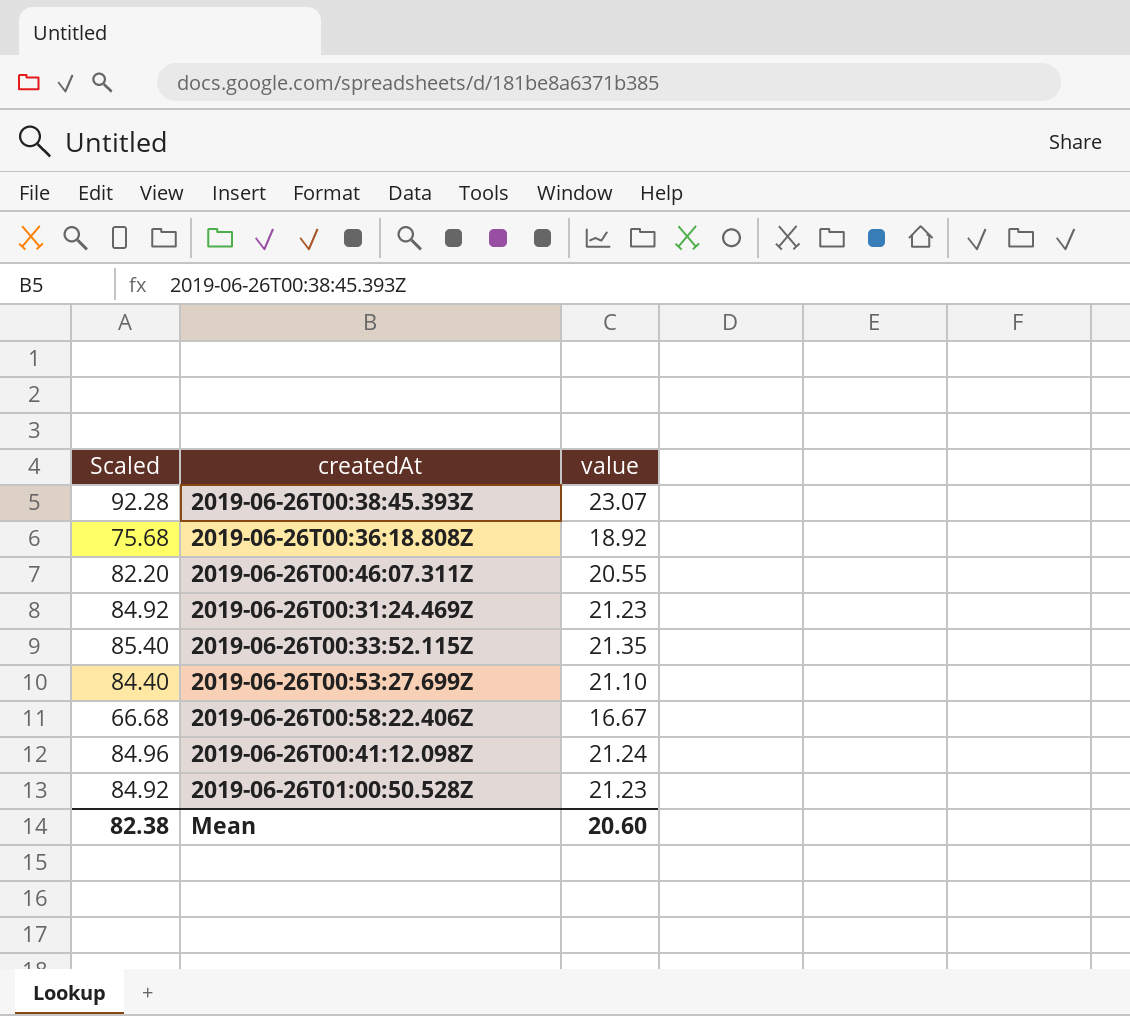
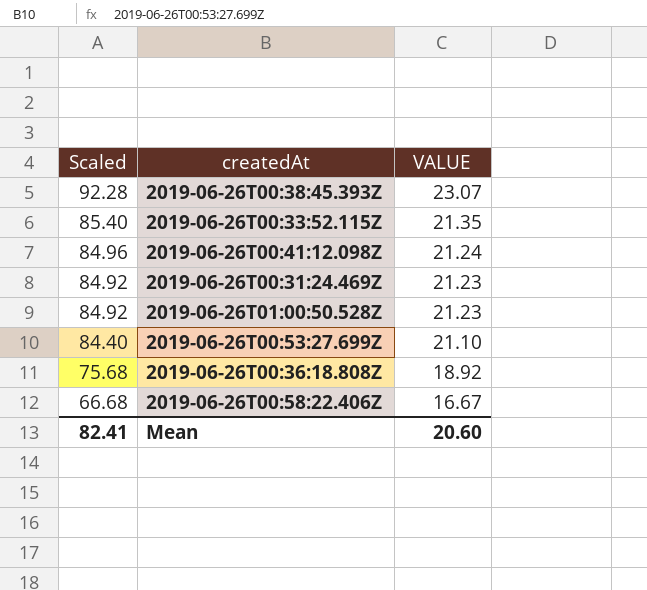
row order: none -> Scaled descending
column name: value -> VALUE
row 2019-06-26T00:46:07.311Z: 82.20 | 20.55 -> none
Mean | Scaled: 82.38 -> 82.41

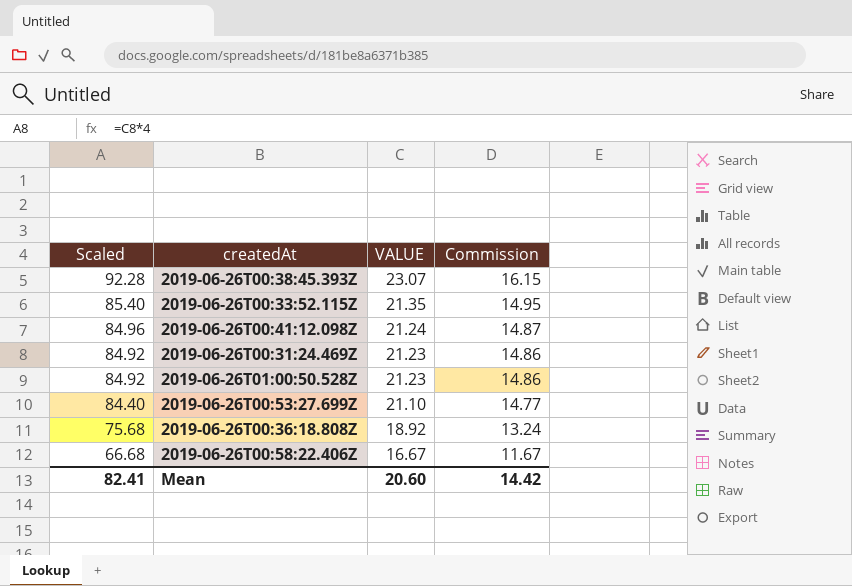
column Commission | formula: none -> [VALUE] * 0.7

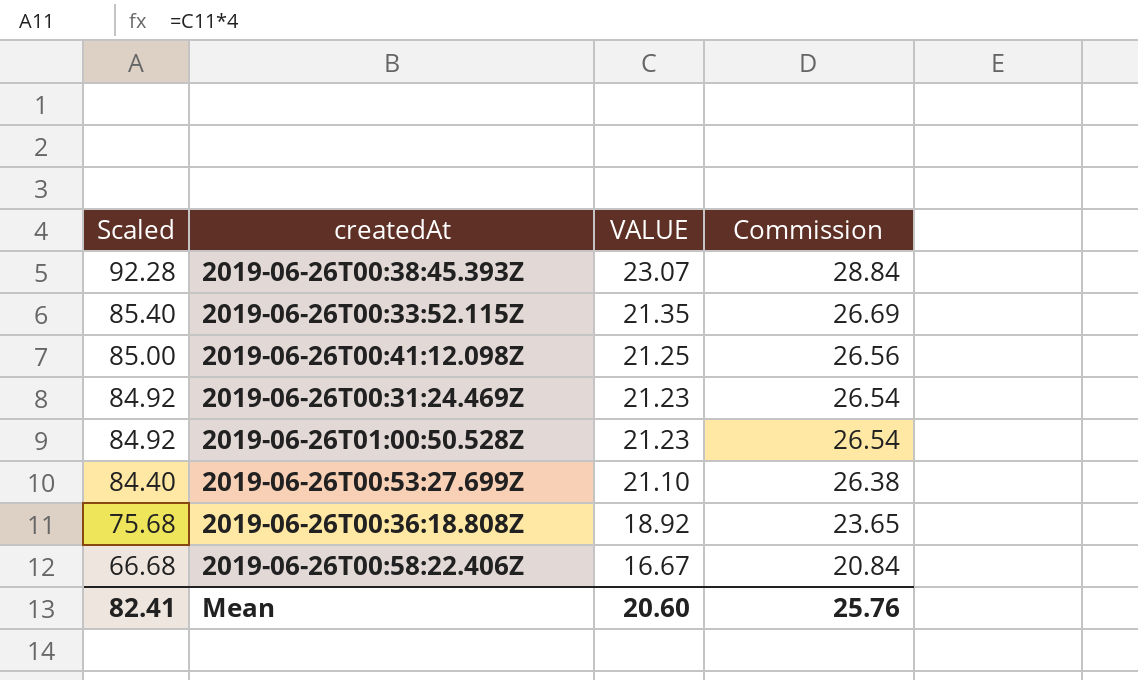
column Commission | formula: [VALUE] * 0.7 -> [VALUE] * 1.25
2019-06-26T00:41:12.098Z | Scaled: 84.96 -> 85.00
2019-06-26T00:41:12.098Z | VALUE: 21.24 -> 21.25
Mean | Commission: 14.42 -> 25.76

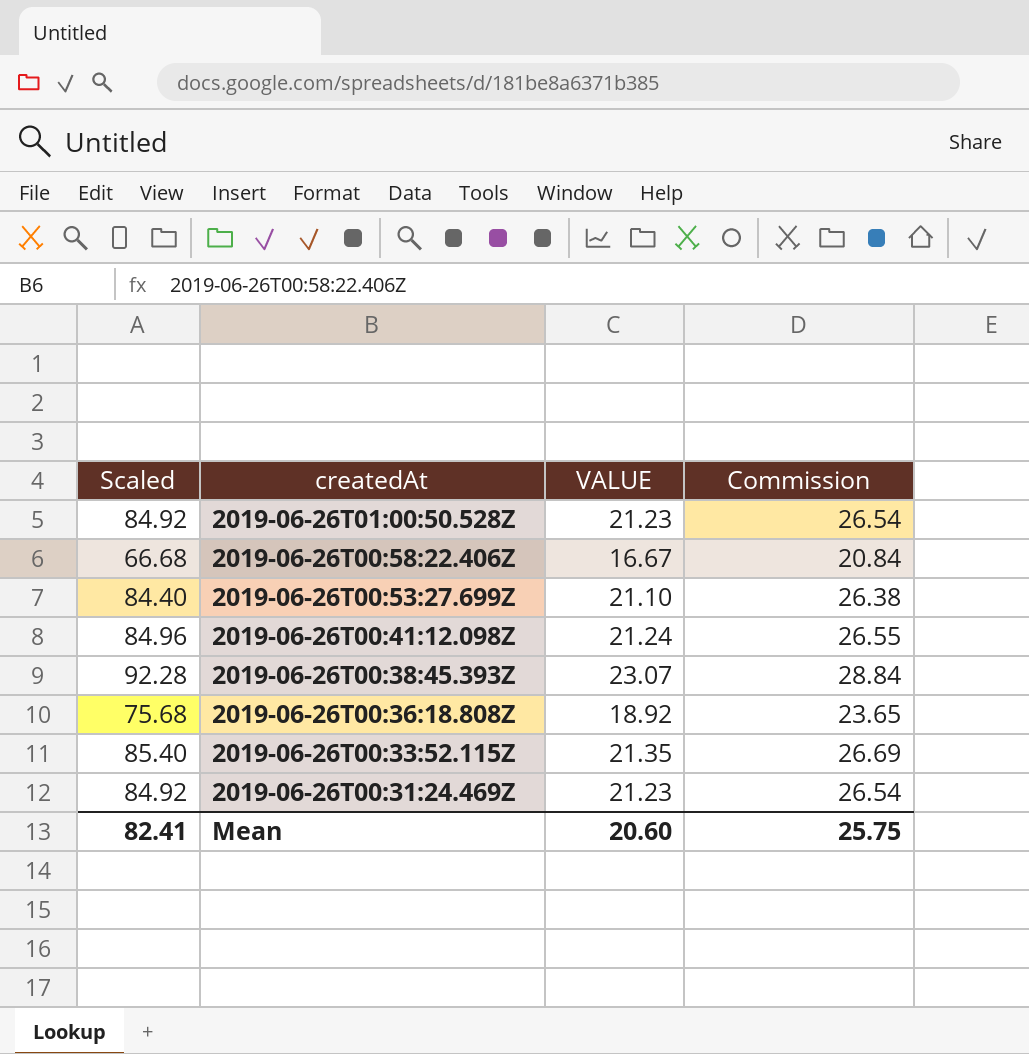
row order: Scaled descending -> createdAt descending
2019-06-26T00:41:12.098Z | Scaled: 85.00 -> 84.96
2019-06-26T00:41:12.098Z | VALUE: 21.25 -> 21.24
2019-06-26T00:41:12.098Z | Commission: 26.56 -> 26.55
Mean | Commission: 25.76 -> 25.75

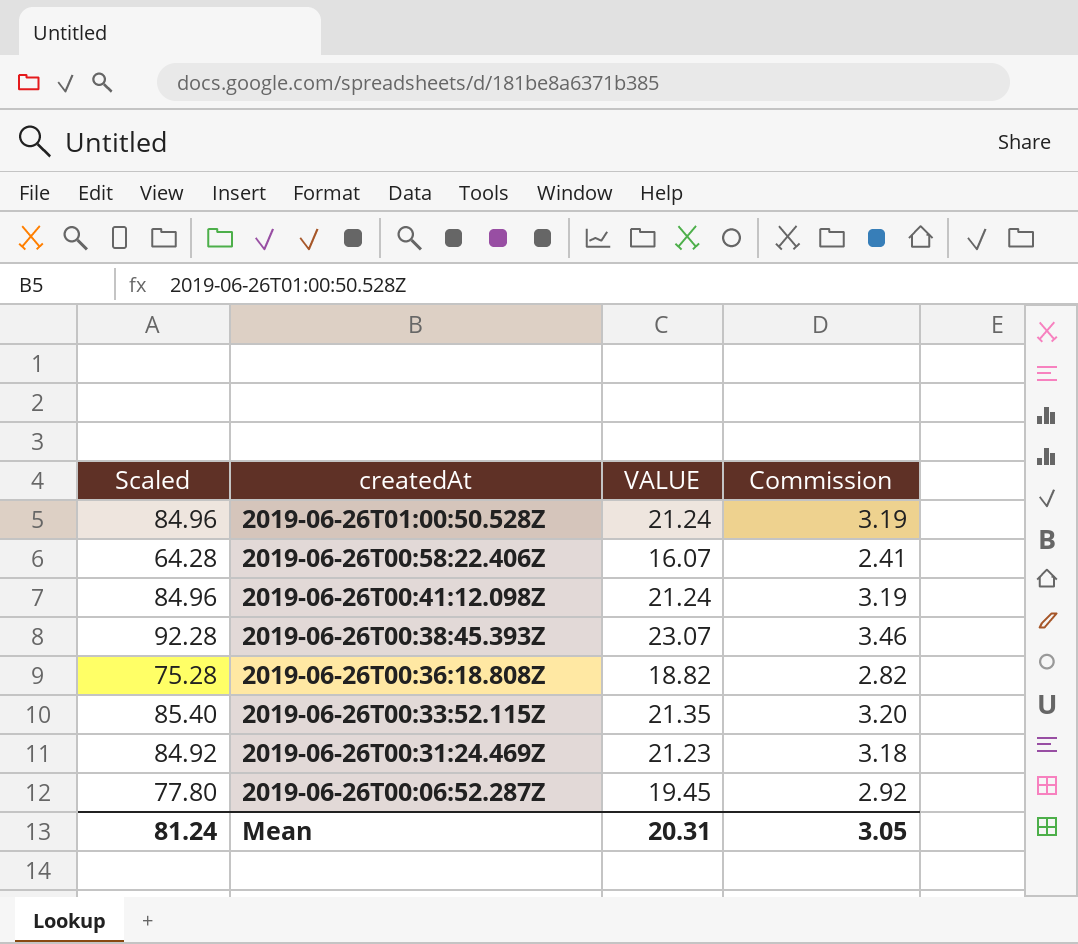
column Commission | formula: [VALUE] * 1.25 -> [VALUE] * 0.15
row 2019-06-26T00:53:27.699Z: 84.40 | 21.10 | 26.38 -> none
2019-06-26T01:00:50.528Z | Scaled: 84.92 -> 84.96
2019-06-26T01:00:50.528Z | VALUE: 21.23 -> 21.24
2019-06-26T00:58:22.406Z | Scaled: 66.68 -> 64.28
2019-06-26T00:58:22.406Z | VALUE: 16.67 -> 16.07
2019-06-26T00:36:18.808Z | Scaled: 75.68 -> 75.28
2019-06-26T00:36:18.808Z | VALUE: 18.92 -> 18.82
row 2019-06-26T00:06:52.287Z: none -> 77.80 | 19.45 | 2.92
Mean | Scaled: 82.41 -> 81.24
Mean | VALUE: 20.60 -> 20.31
Mean | Commission: 25.75 -> 3.05

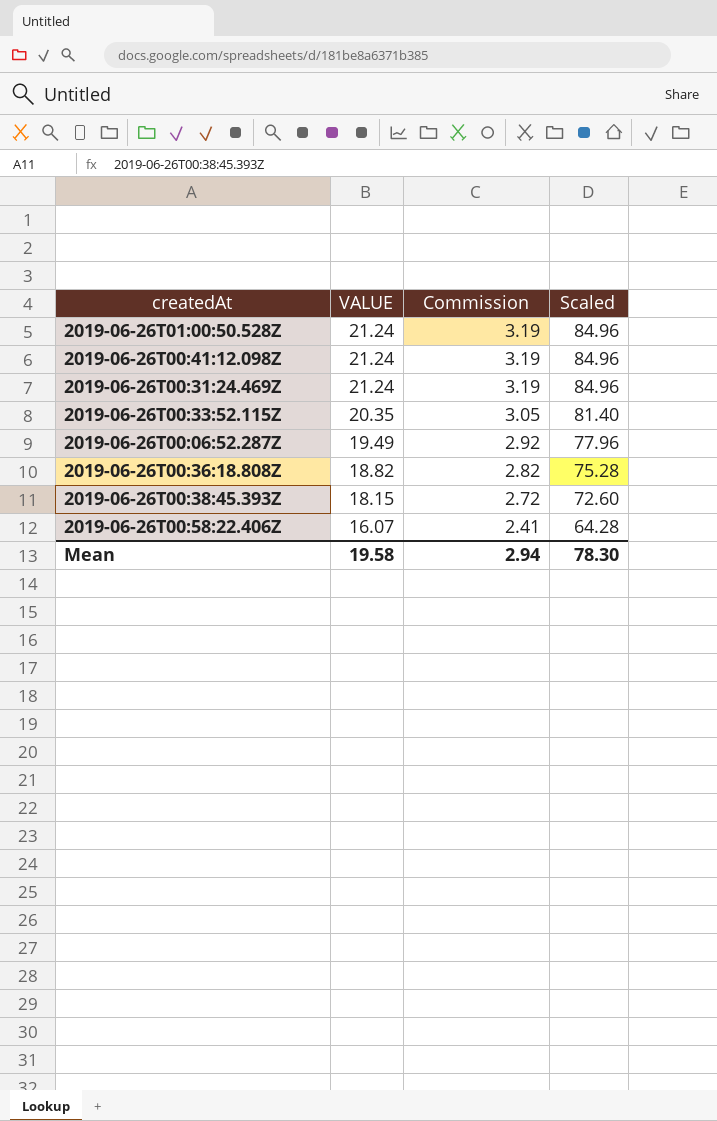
row order: createdAt descending -> VALUE descending
column Scaled | position: 1 -> 4
2019-06-26T00:31:24.469Z | VALUE: 21.23 -> 21.24
2019-06-26T00:31:24.469Z | Commission: 3.18 -> 3.19
2019-06-26T00:31:24.469Z | Scaled: 84.92 -> 84.96
2019-06-26T00:33:52.115Z | VALUE: 21.35 -> 20.35
2019-06-26T00:33:52.115Z | Commission: 3.20 -> 3.05
2019-06-26T00:33:52.115Z | Scaled: 85.40 -> 81.40
2019-06-26T00:06:52.287Z | VALUE: 19.45 -> 19.49
2019-06-26T00:06:52.287Z | Scaled: 77.80 -> 77.96
2019-06-26T00:38:45.393Z | VALUE: 23.07 -> 18.15
2019-06-26T00:38:45.393Z | Commission: 3.46 -> 2.72
2019-06-26T00:38:45.393Z | Scaled: 92.28 -> 72.60
Mean | VALUE: 20.31 -> 19.58
Mean | Commission: 3.05 -> 2.94
Mean | Scaled: 81.24 -> 78.30

